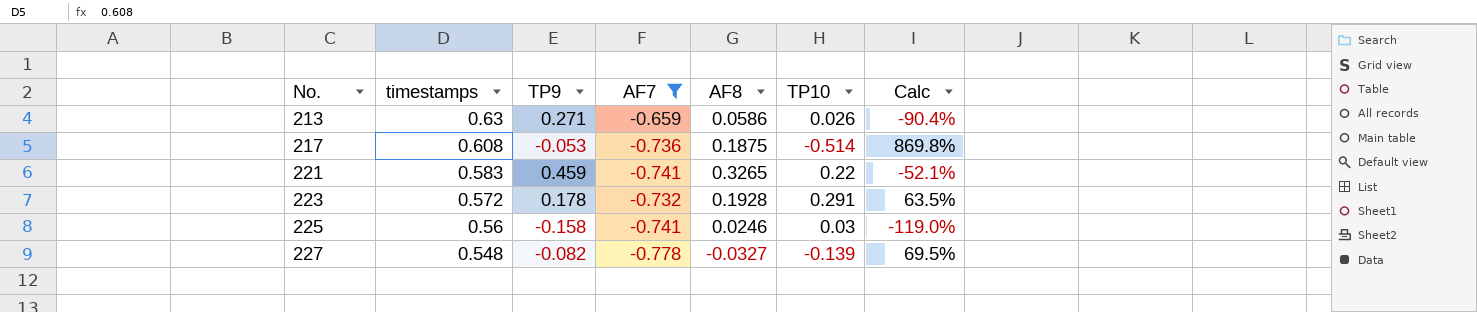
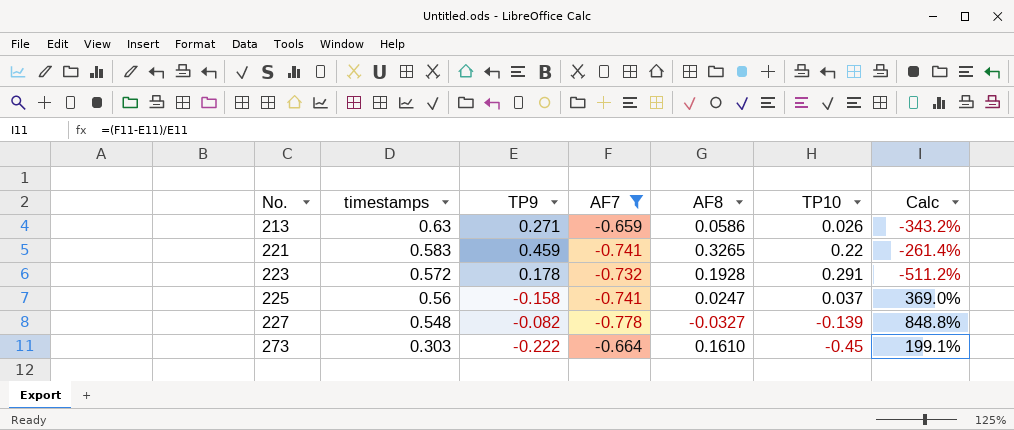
column Calc | formula: ([TP10] - [TP9]) / [TP9] -> ([AF7] - [TP9]) / [TP9]
row 217: 0.608 | -0.053 | -0.736 | 0.1875 | -0.514 | 869.8% -> none
225 | AF8: 0.0246 -> 0.0247
225 | TP10: 0.03 -> 0.037
row 273: none -> 0.303 | -0.222 | -0.664 | 0.1610 | -0.45 | 199.1%

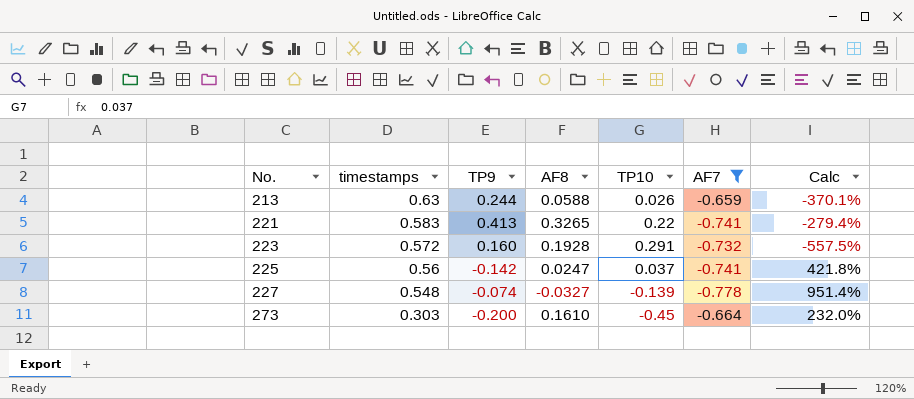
column AF7 | position: 4 -> 6
213 | TP9: 0.271 -> 0.244
213 | AF8: 0.0586 -> 0.0588
213 | Calc: -343.2% -> -370.1%
221 | TP9: 0.459 -> 0.413
221 | Calc: -261.4% -> -279.4%
223 | TP9: 0.178 -> 0.160
223 | Calc: -511.2% -> -557.5%
225 | TP9: -0.158 -> -0.142
225 | Calc: 369.0% -> 421.8%
227 | TP9: -0.082 -> -0.074
227 | Calc: 848.8% -> 951.4%
273 | TP9: -0.222 -> -0.200
273 | Calc: 199.1% -> 232.0%

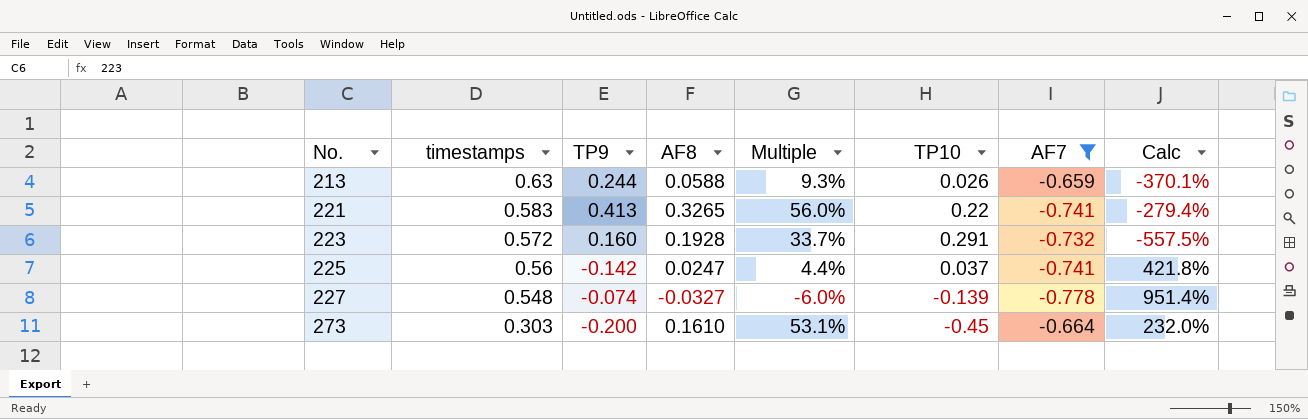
column Multiple | formula: none -> [AF8] / [timestamps]

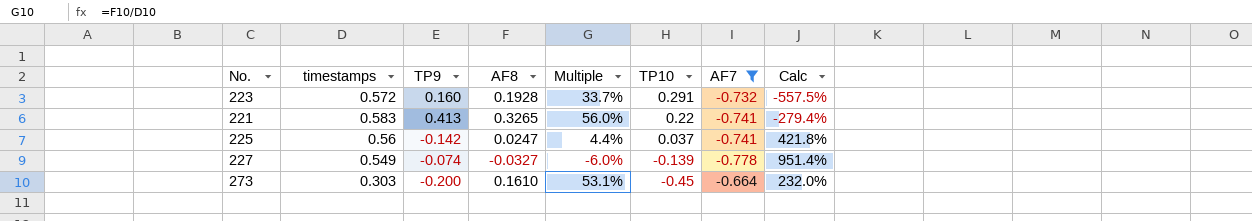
row order: No. ascending -> TP10 descending
row 213: 0.63 | 0.244 | 0.0588 | 9.3% | 0.026 | -0.659 | -370.1% -> none
227 | timestamps: 0.548 -> 0.549

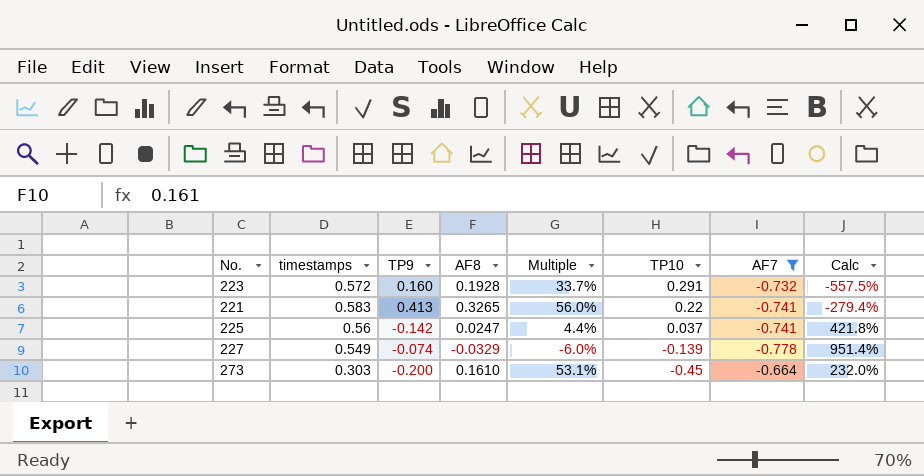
227 | AF8: -0.0327 -> -0.0329

